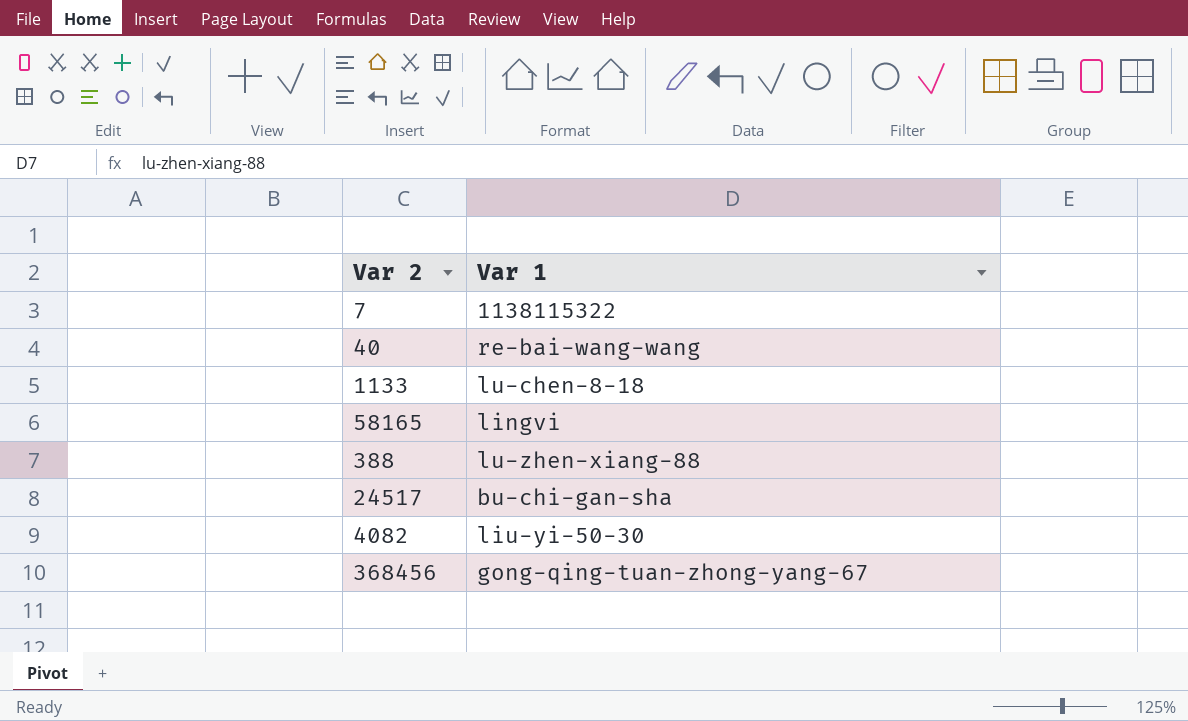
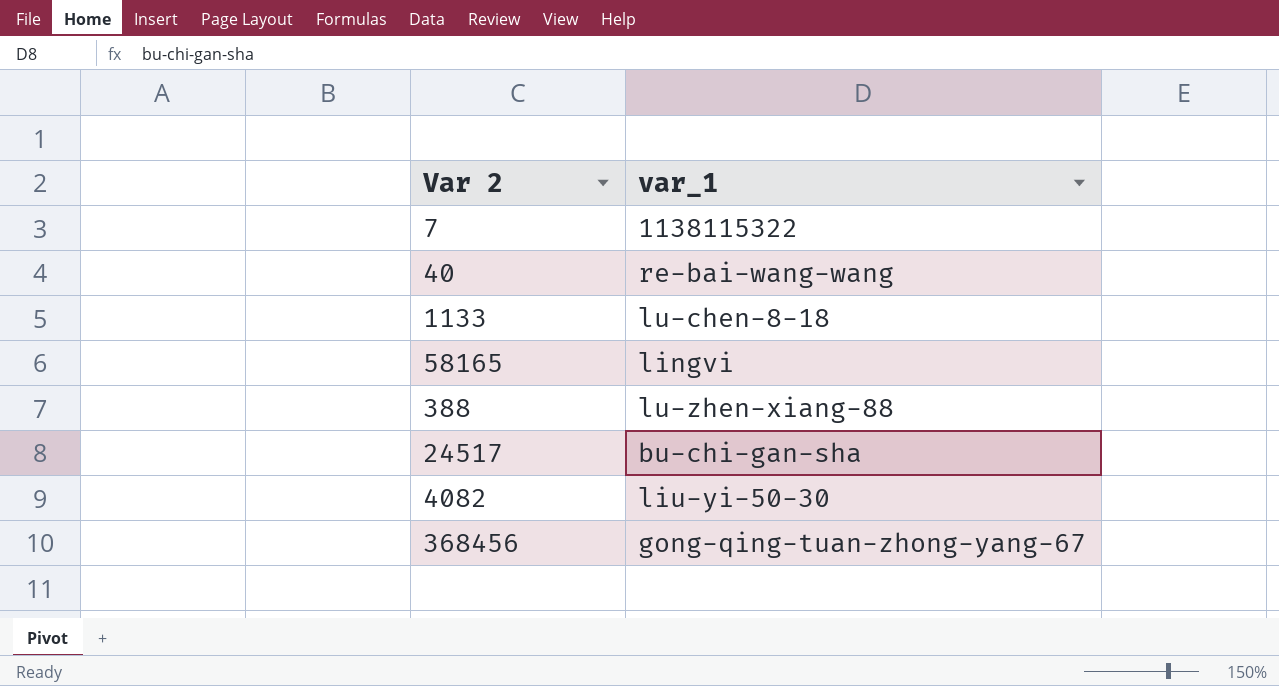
column name: Var 1 -> var_1

